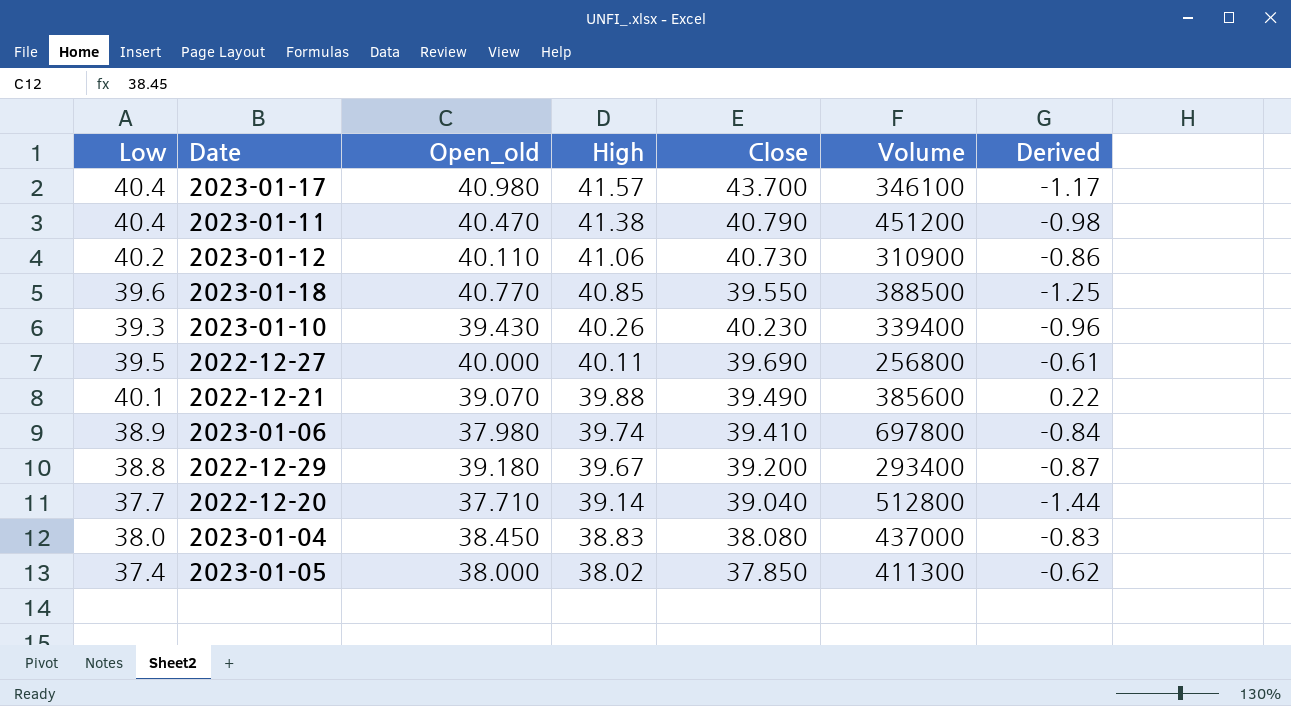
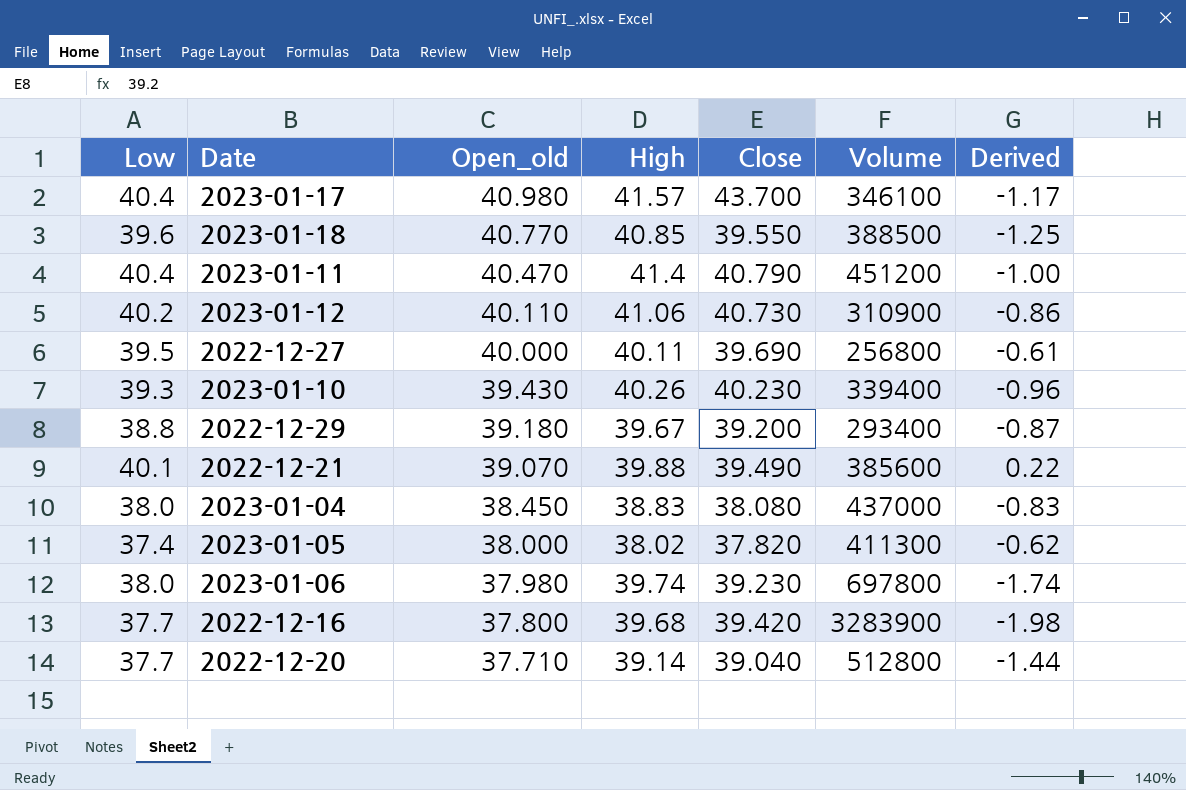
row order: High descending -> Open_old descending
2023-01-11 | High: 41.38 -> 41.4
2023-01-11 | Derived: -0.98 -> -1.00
2023-01-05 | Close: 37.850 -> 37.820
2023-01-06 | Low: 38.9 -> 38.0
2023-01-06 | Close: 39.410 -> 39.230
2023-01-06 | Derived: -0.84 -> -1.74
row 2022-12-16: none -> 37.7 | 37.800 | 39.68 | 39.420 | 3283900 | -1.98

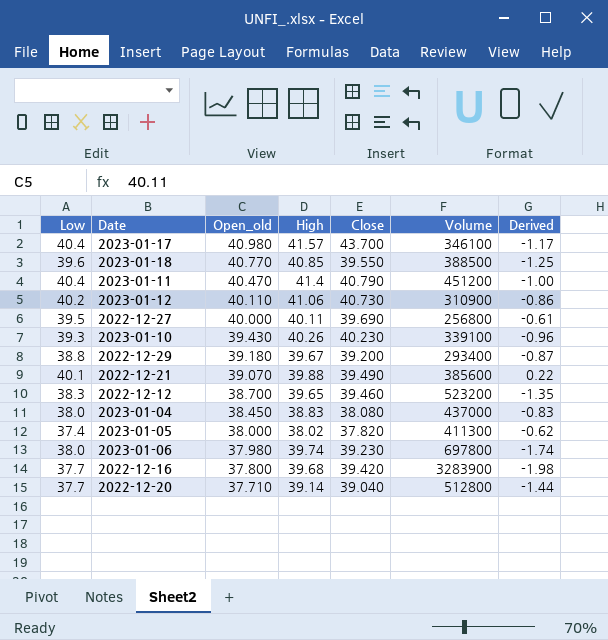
2023-01-10 | Volume: 339400 -> 339100
row 2022-12-12: none -> 38.3 | 38.700 | 39.65 | 39.460 | 523200 | -1.35

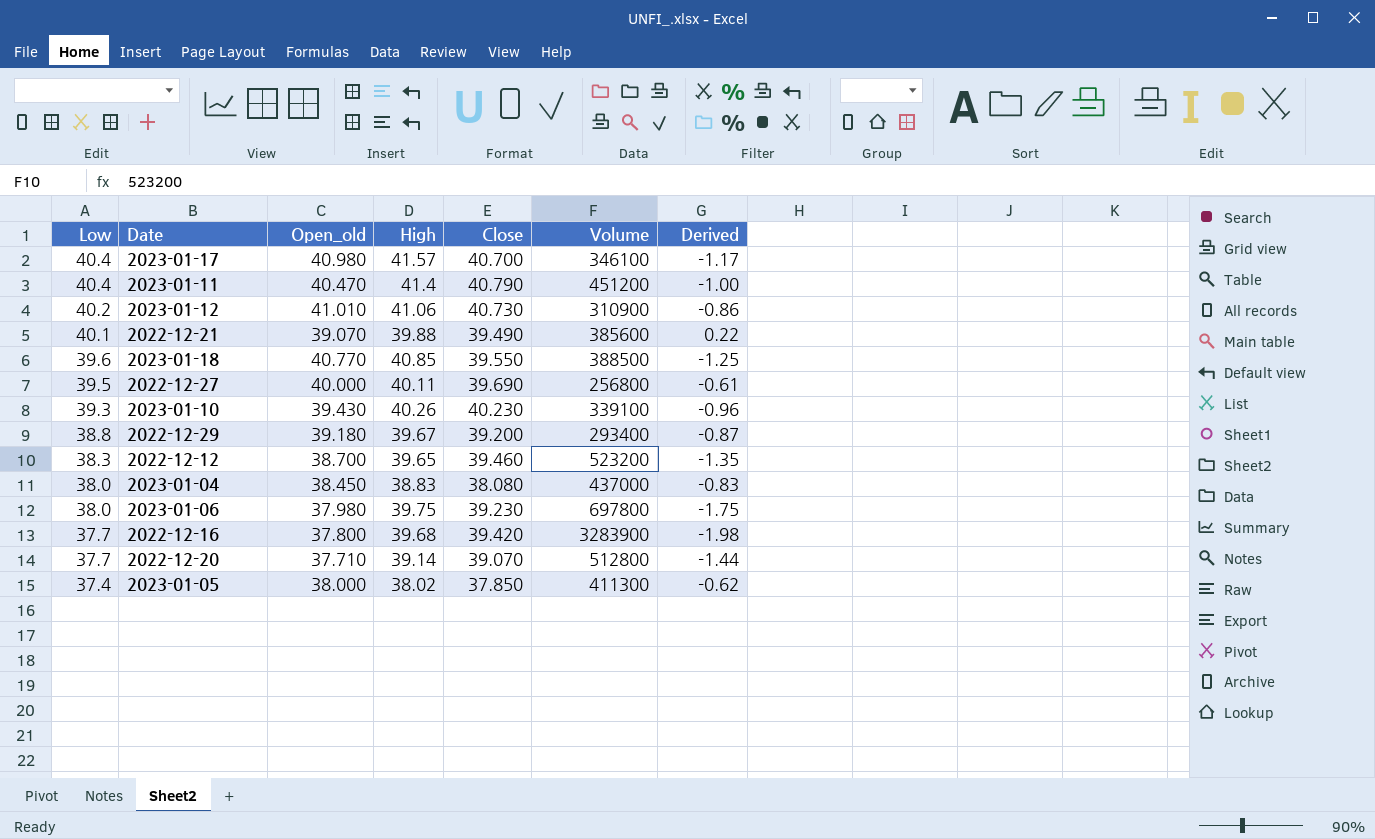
row order: Open_old descending -> Low descending
2023-01-17 | Close: 43.700 -> 40.700
2023-01-12 | Open_old: 40.110 -> 41.010
2023-01-06 | High: 39.74 -> 39.75
2023-01-06 | Derived: -1.74 -> -1.75
2022-12-20 | Close: 39.040 -> 39.070
2023-01-05 | Close: 37.820 -> 37.850

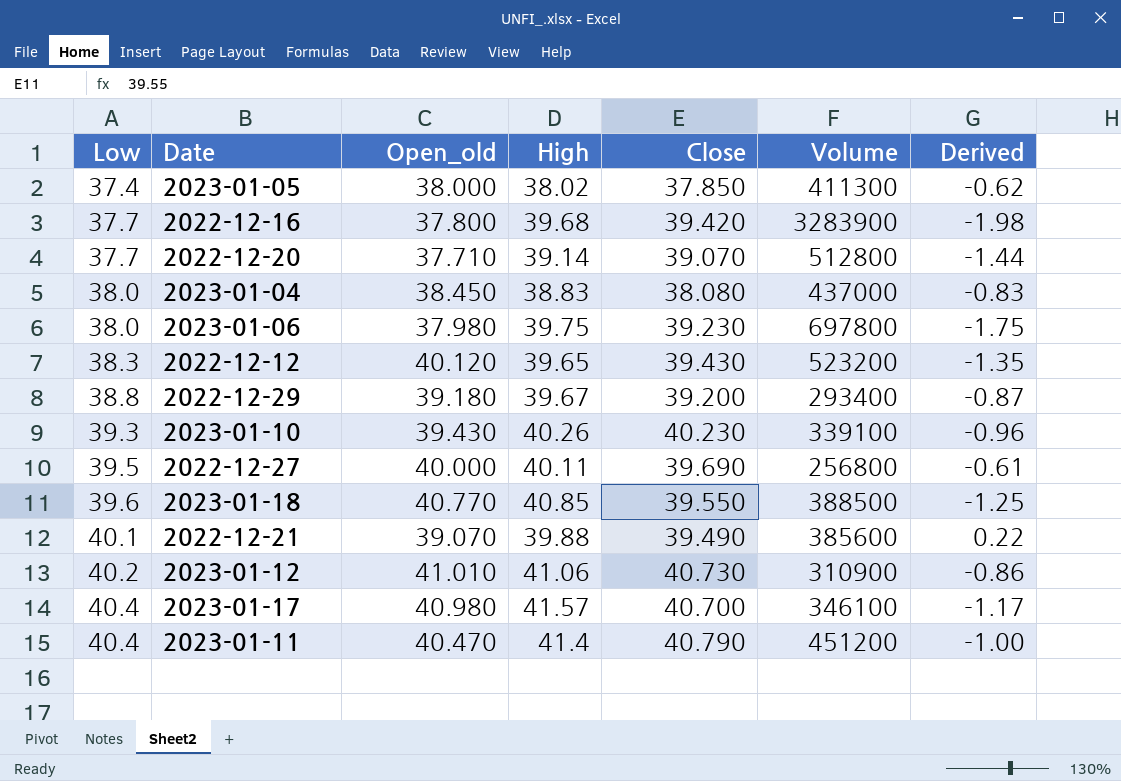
row order: Low descending -> Low ascending
2022-12-12 | Open_old: 38.700 -> 40.120
2022-12-12 | Close: 39.460 -> 39.430

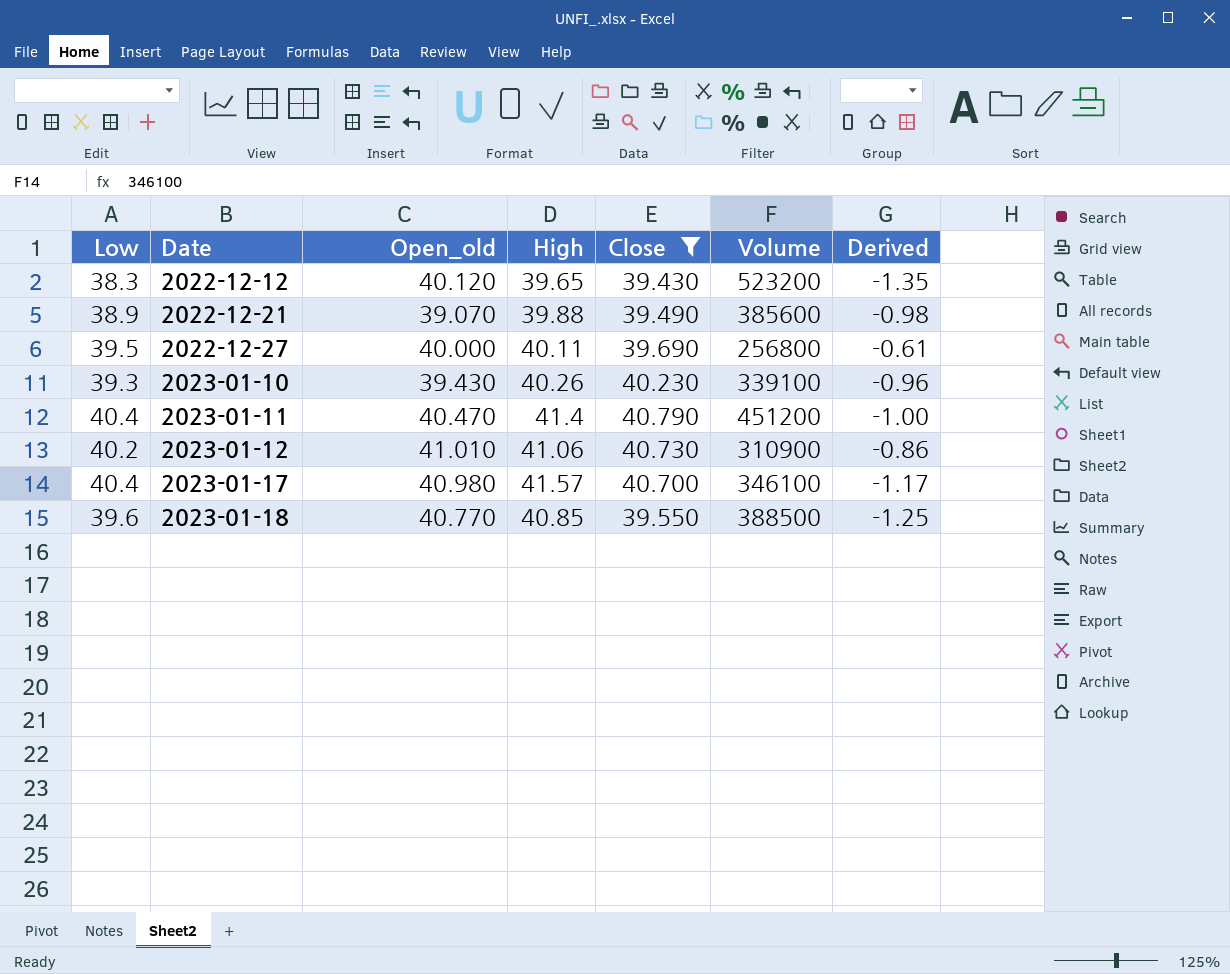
filter: none -> Close >= 39.430
row order: Low ascending -> Date ascending
2022-12-21 | Low: 40.1 -> 38.9
2022-12-21 | Derived: 0.22 -> -0.98

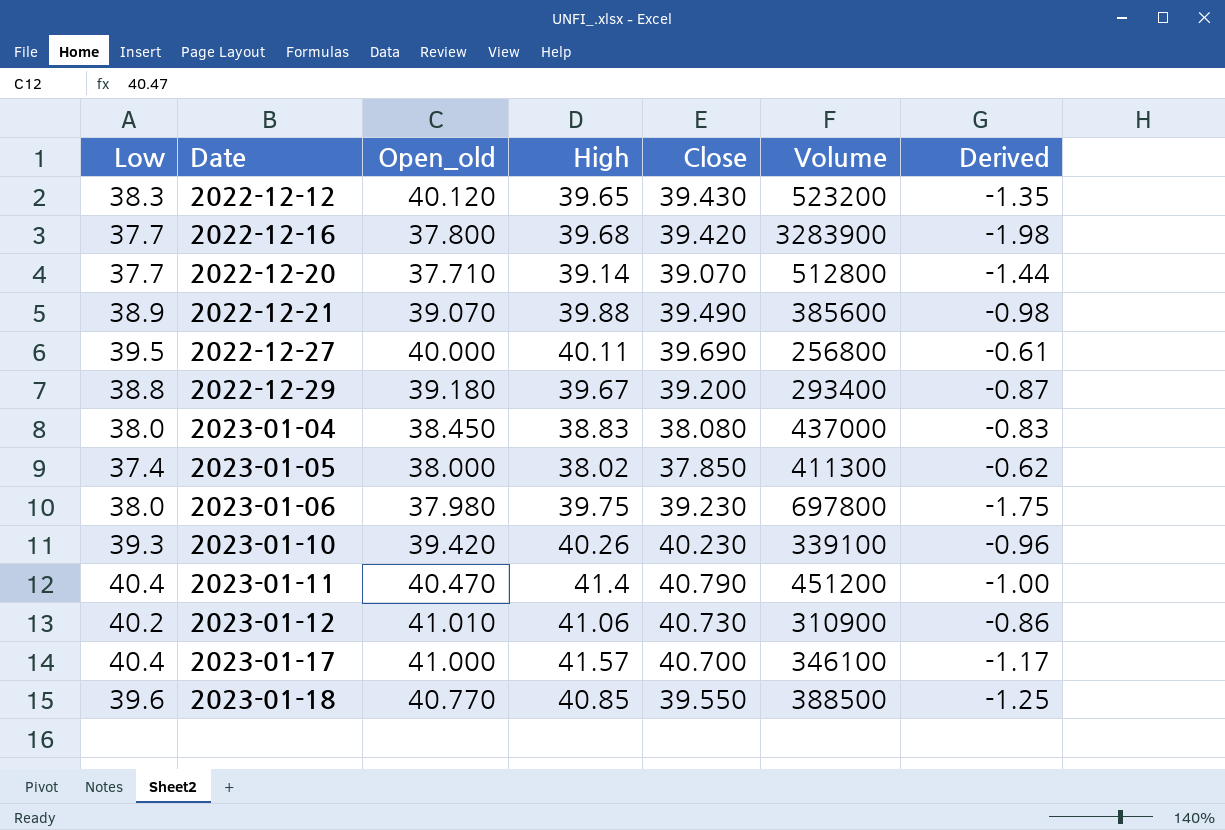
filter: Close >= 39.430 -> none
2023-01-10 | Open_old: 39.430 -> 39.420
2023-01-17 | Open_old: 40.980 -> 41.000

